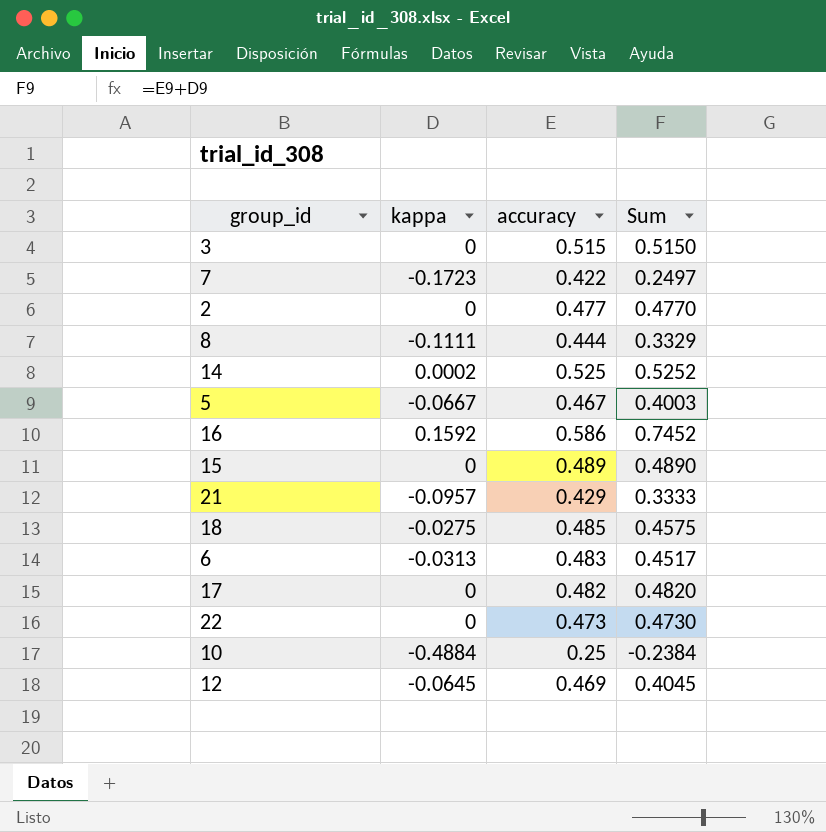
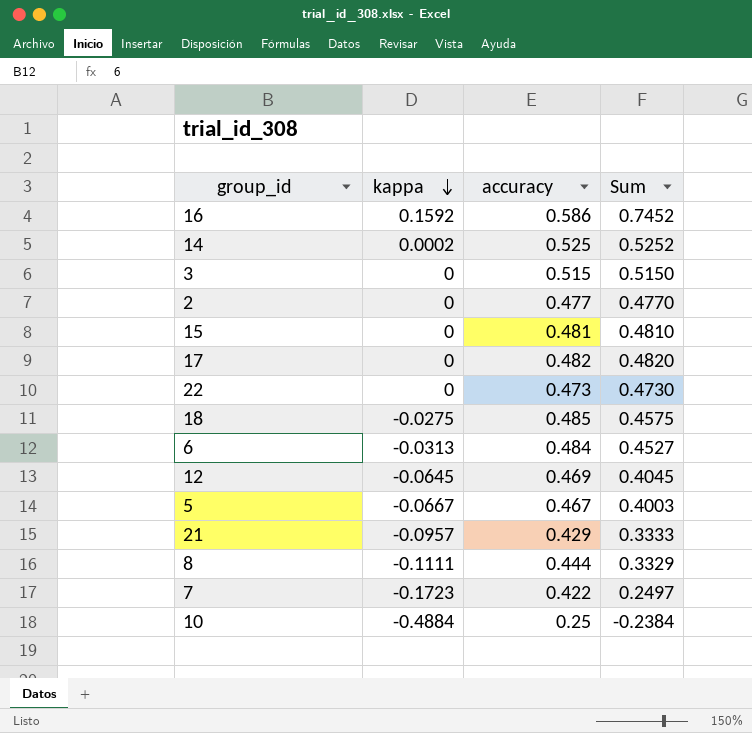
row order: none -> kappa descending
15 | accuracy: 0.489 -> 0.481
15 | Sum: 0.4890 -> 0.4810
6 | accuracy: 0.483 -> 0.484
6 | Sum: 0.4517 -> 0.4527

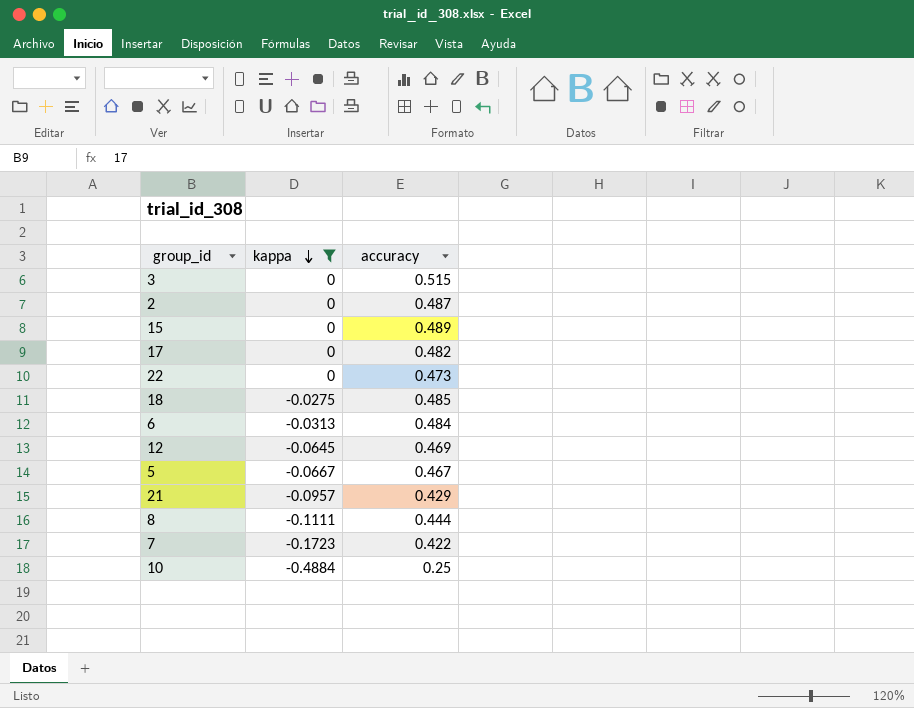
filter: none -> kappa <= 0
column Sum | formula: [kappa] + [accuracy] -> none
2 | accuracy: 0.477 -> 0.487
15 | accuracy: 0.481 -> 0.489

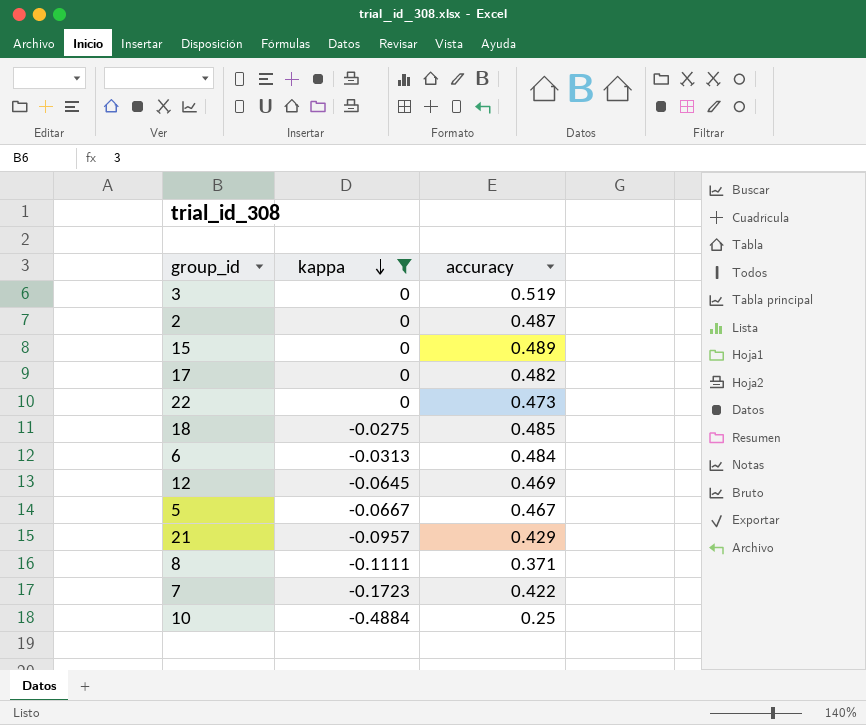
3 | accuracy: 0.515 -> 0.519
8 | accuracy: 0.444 -> 0.371

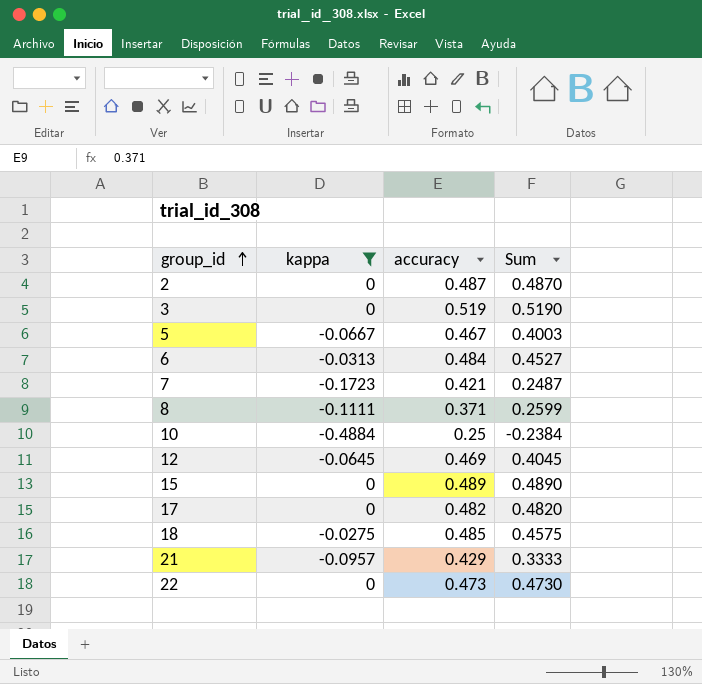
row order: kappa descending -> group_id ascending
column Sum | formula: none -> [kappa] + [accuracy]
7 | accuracy: 0.422 -> 0.421

